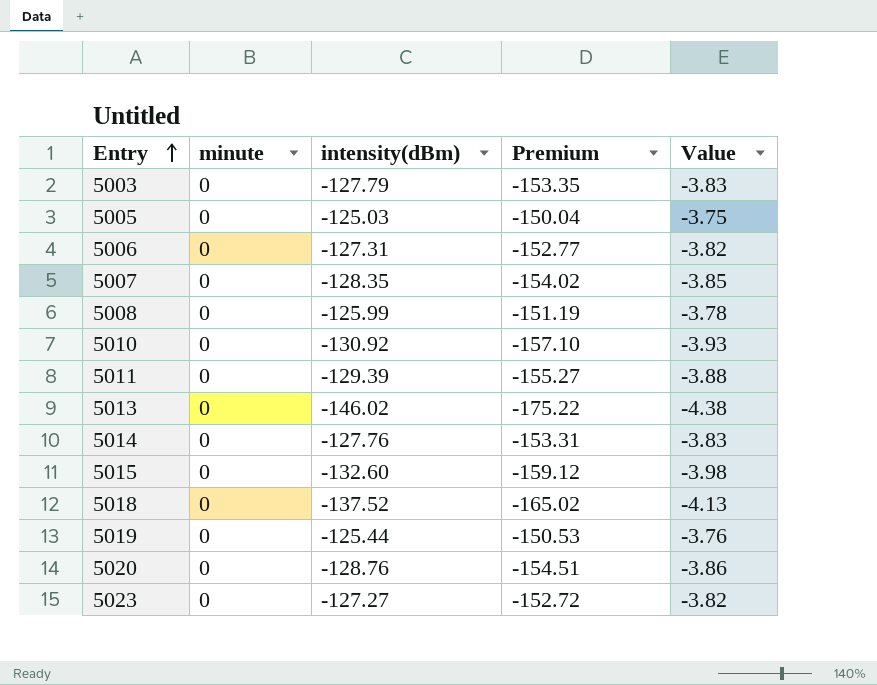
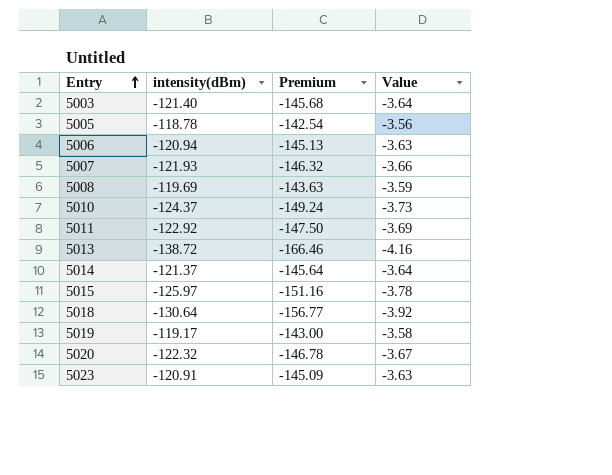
column minute | position: 2 -> none
5003 | intensity(dBm): -127.79 -> -121.40
5003 | Premium: -153.35 -> -145.68
5003 | Value: -3.83 -> -3.64
5005 | intensity(dBm): -125.03 -> -118.78
5005 | Premium: -150.04 -> -142.54
5005 | Value: -3.75 -> -3.56
5006 | intensity(dBm): -127.31 -> -120.94
5006 | Premium: -152.77 -> -145.13
5006 | Value: -3.82 -> -3.63
5007 | intensity(dBm): -128.35 -> -121.93
5007 | Premium: -154.02 -> -146.32
5007 | Value: -3.85 -> -3.66
5008 | intensity(dBm): -125.99 -> -119.69
5008 | Premium: -151.19 -> -143.63
5008 | Value: -3.78 -> -3.59
5010 | intensity(dBm): -130.92 -> -124.37
5010 | Premium: -157.10 -> -149.24
5010 | Value: -3.93 -> -3.73
5011 | intensity(dBm): -129.39 -> -122.92
5011 | Premium: -155.27 -> -147.50
5011 | Value: -3.88 -> -3.69
5013 | intensity(dBm): -146.02 -> -138.72
5013 | Premium: -175.22 -> -166.46
5013 | Value: -4.38 -> -4.16
5014 | intensity(dBm): -127.76 -> -121.37
5014 | Premium: -153.31 -> -145.64
5014 | Value: -3.83 -> -3.64
5015 | intensity(dBm): -132.60 -> -125.97
5015 | Premium: -159.12 -> -151.16
5015 | Value: -3.98 -> -3.78
5018 | intensity(dBm): -137.52 -> -130.64
5018 | Premium: -165.02 -> -156.77
5018 | Value: -4.13 -> -3.92
5019 | intensity(dBm): -125.44 -> -119.17
5019 | Premium: -150.53 -> -143.00
5019 | Value: -3.76 -> -3.58
5020 | intensity(dBm): -128.76 -> -122.32
5020 | Premium: -154.51 -> -146.78
5020 | Value: -3.86 -> -3.67
5023 | intensity(dBm): -127.27 -> -120.91
5023 | Premium: -152.72 -> -145.09
5023 | Value: -3.82 -> -3.63

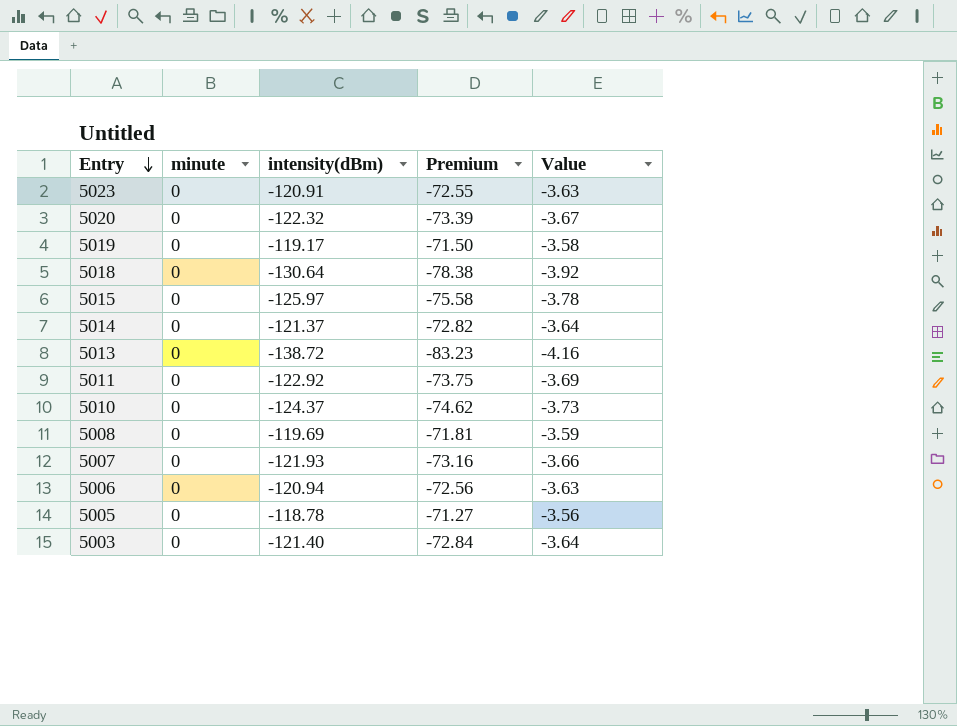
row order: Entry ascending -> Entry descending
column minute | position: none -> 2
column Premium | formula: [intensity(dBm)] * 1.2 -> [intensity(dBm)] * 0.6

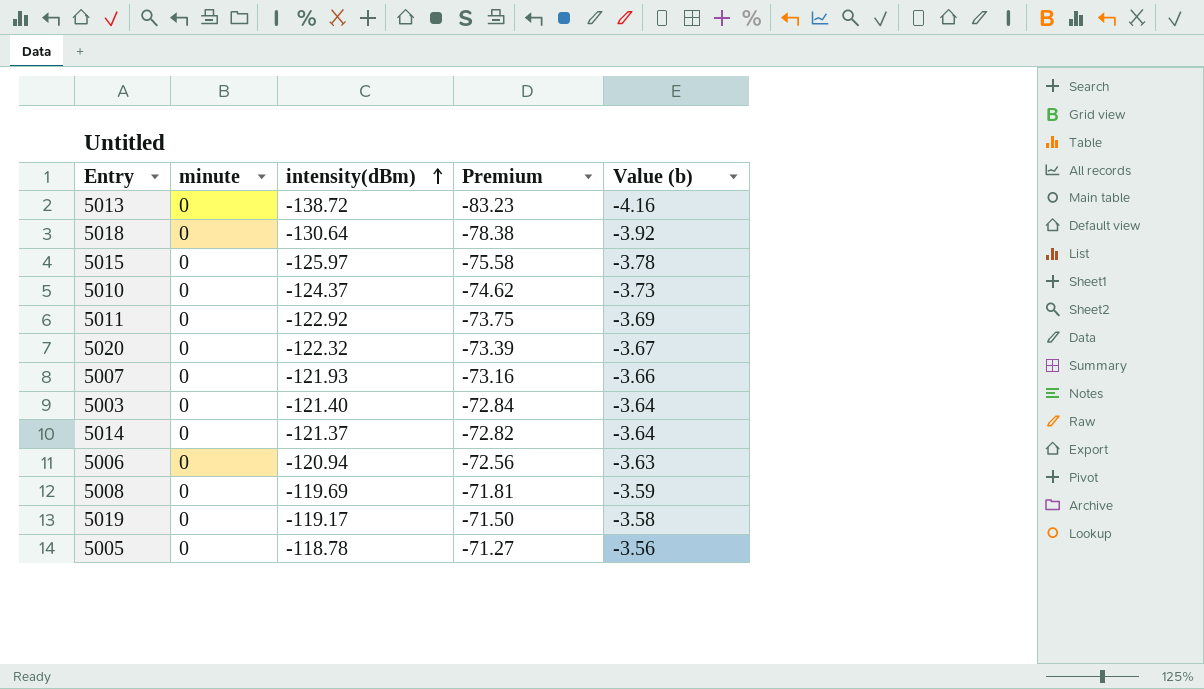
row order: Entry descending -> intensity(dBm) ascending
column name: Value -> Value (b)
row 5023: 0 | -120.91 | -72.55 | -3.63 -> none

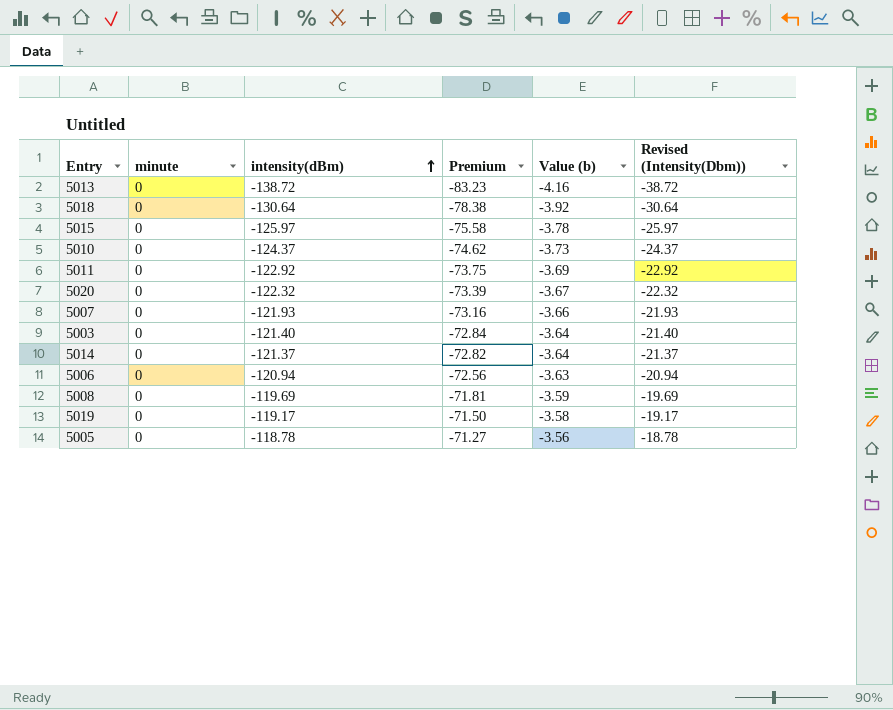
column Revised (Intensity(Dbm)) | formula: none -> [intensity(dBm)] + 100

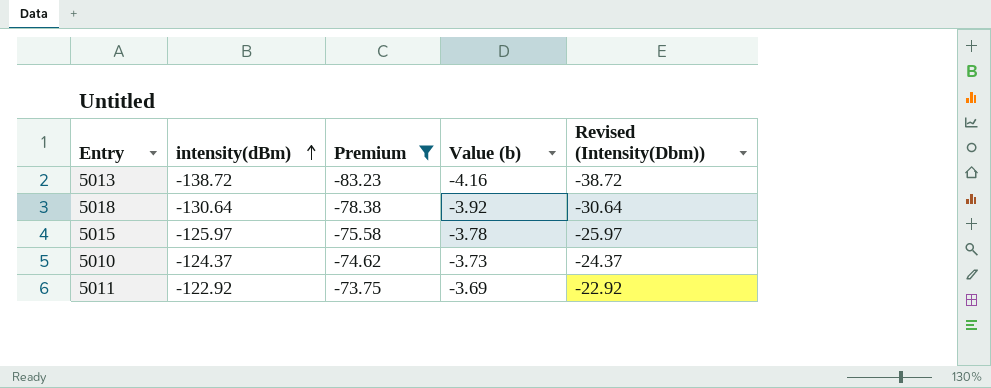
filter: none -> Premium <= -73.75
column minute | position: 2 -> none

